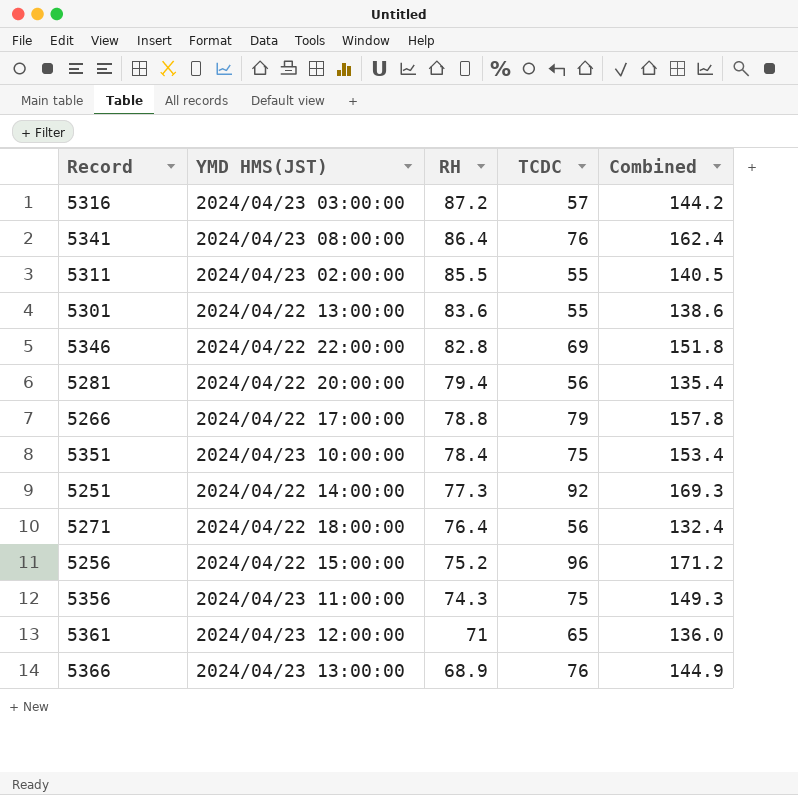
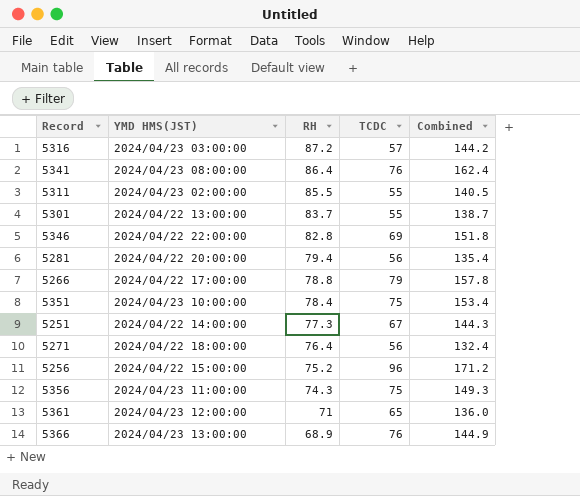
5301 | RH: 83.6 -> 83.7
5301 | Combined: 138.6 -> 138.7
5251 | TCDC: 92 -> 67
5251 | Combined: 169.3 -> 144.3

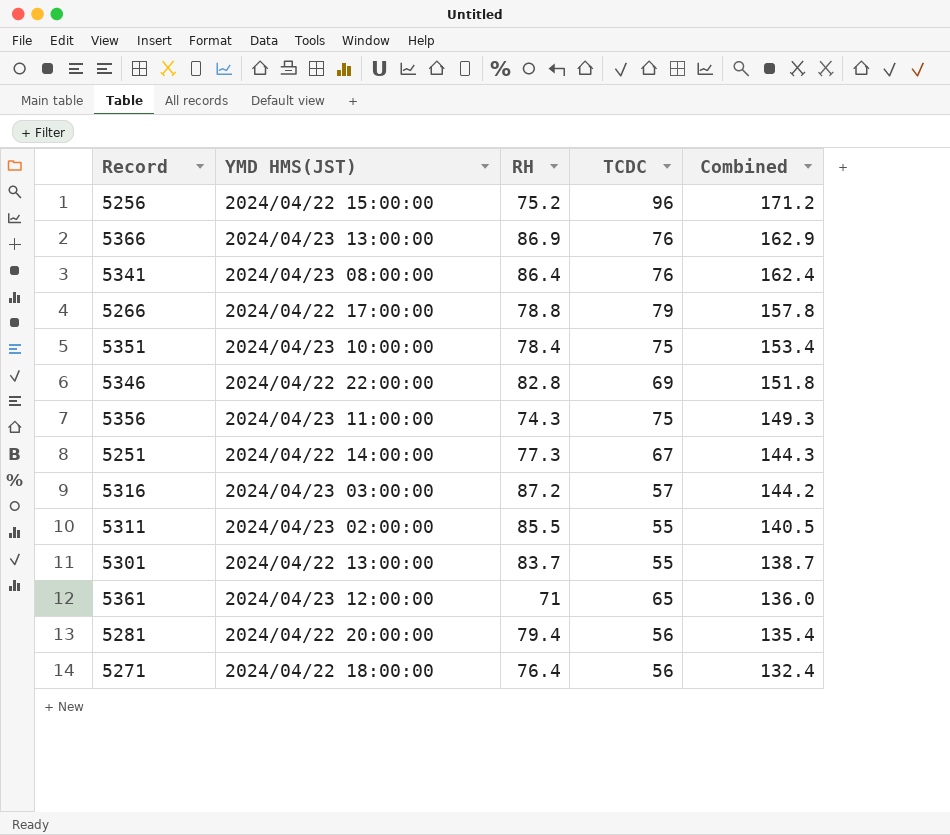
row order: RH descending -> Combined descending
5366 | RH: 68.9 -> 86.9
5366 | Combined: 144.9 -> 162.9

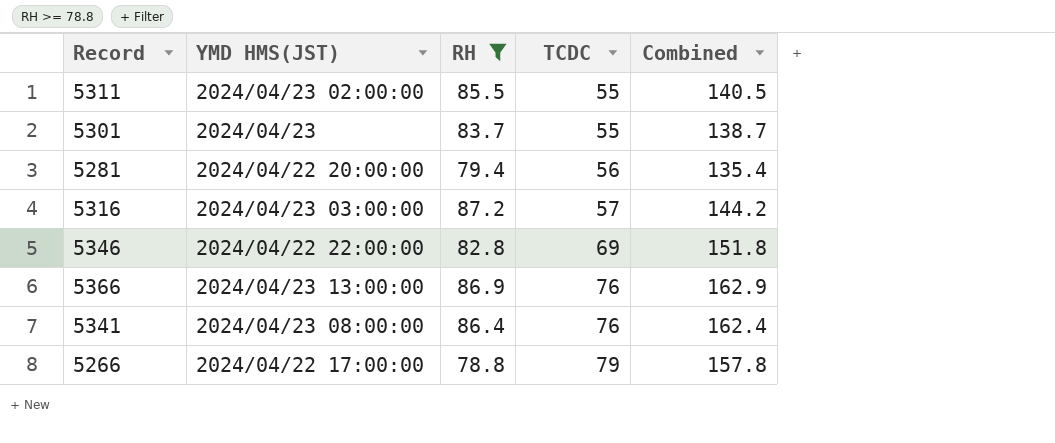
filter: none -> RH >= 78.8
row order: Combined descending -> TCDC ascending
5301 | YMD HMS(JST): 2024/04/22 13:00:00 -> 2024/04/23

